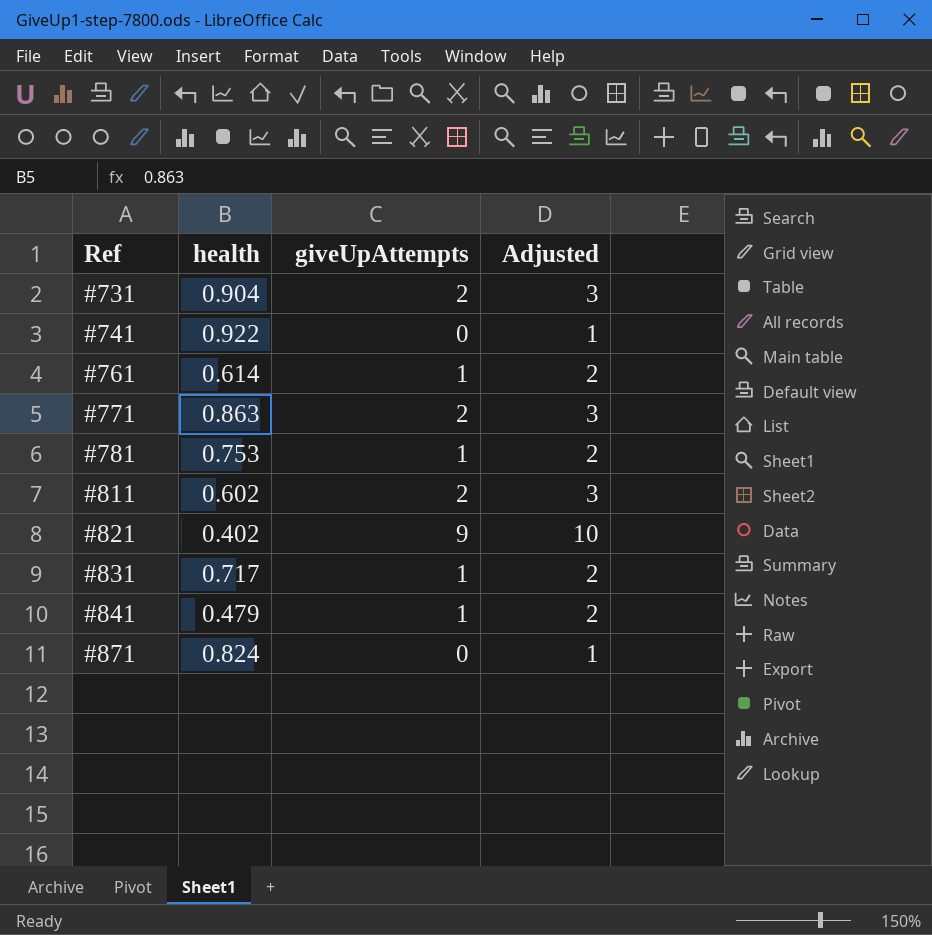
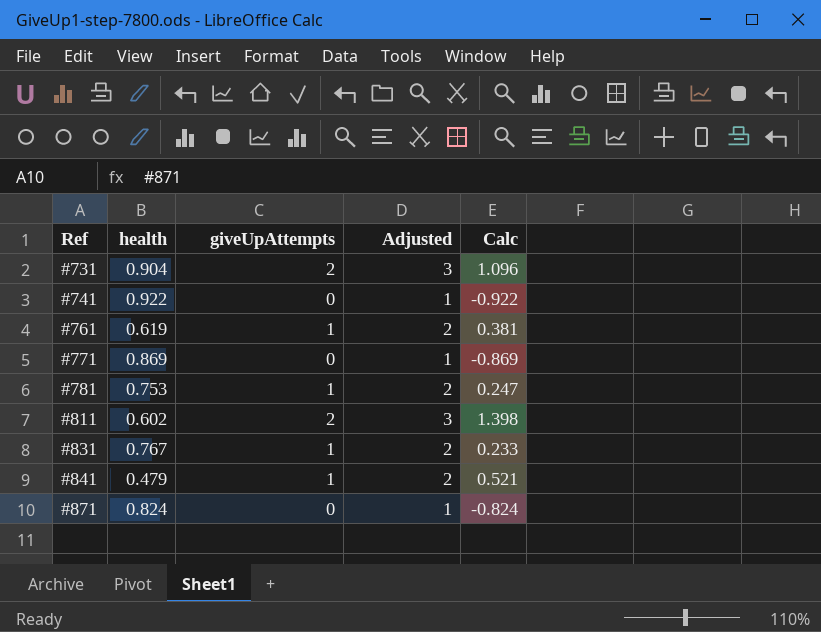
column Calc | formula: none -> [giveUpAttempts] - [health]
row #821: 0.402 | 9 | 10 -> none
#761 | health: 0.614 -> 0.619
#771 | health: 0.863 -> 0.869
#771 | giveUpAttempts: 2 -> 0
#771 | Adjusted: 3 -> 1
#831 | health: 0.717 -> 0.767

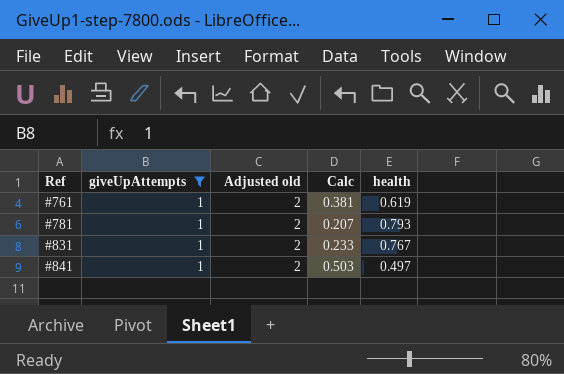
filter: none -> giveUpAttempts = 1
column name: Adjusted -> Adjusted old
column health | position: 2 -> 5
#781 | Calc: 0.247 -> 0.207
#781 | health: 0.753 -> 0.793
#841 | Calc: 0.521 -> 0.503
#841 | health: 0.479 -> 0.497

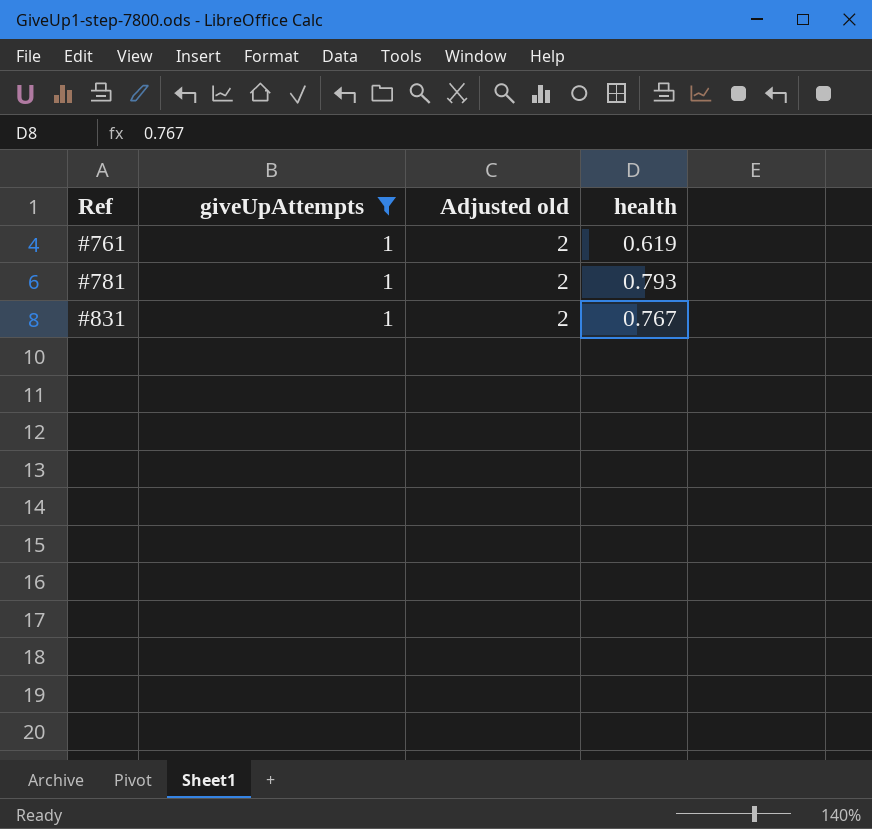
column Calc | formula: [giveUpAttempts] - [health] -> none
row #841: 1 | 2 | 0.503 | 0.497 -> none

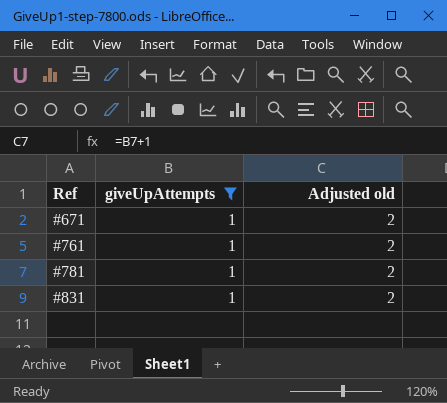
column health | position: 4 -> none
row #671: none -> 1 | 2

